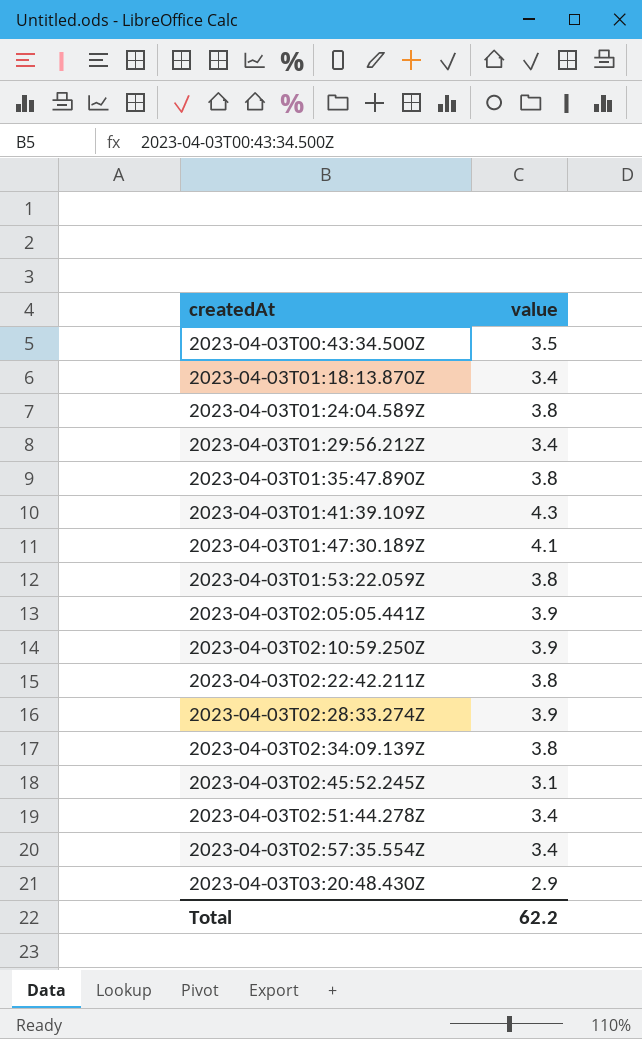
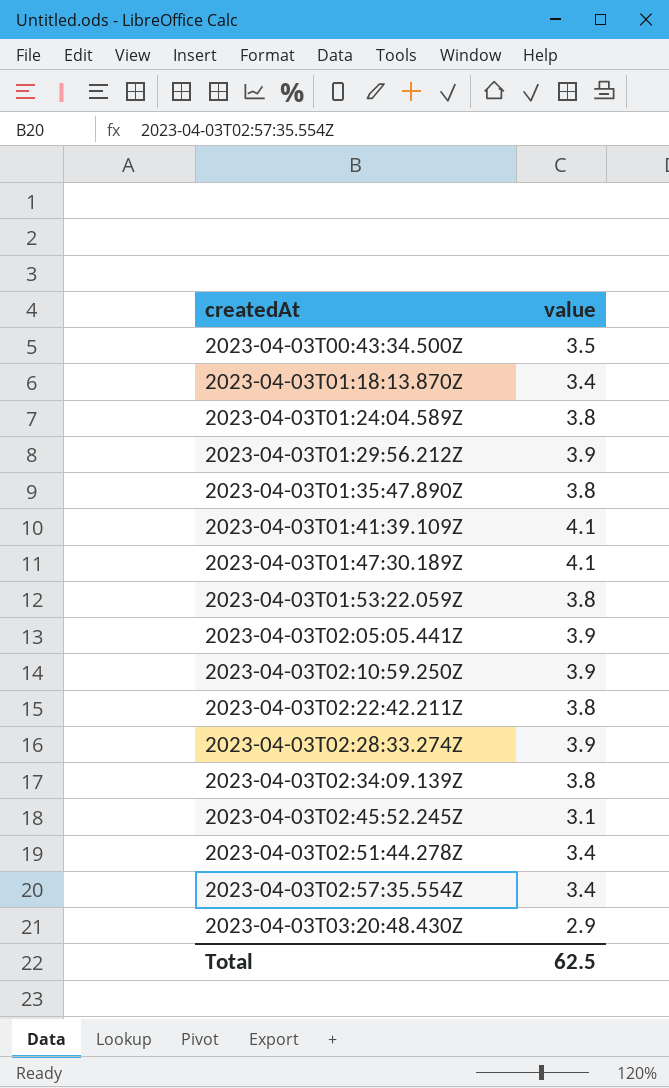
2023-04-03T01:29:56.212Z | value: 3.4 -> 3.9
2023-04-03T01:41:39.109Z | value: 4.3 -> 4.1
Total | value: 62.2 -> 62.5

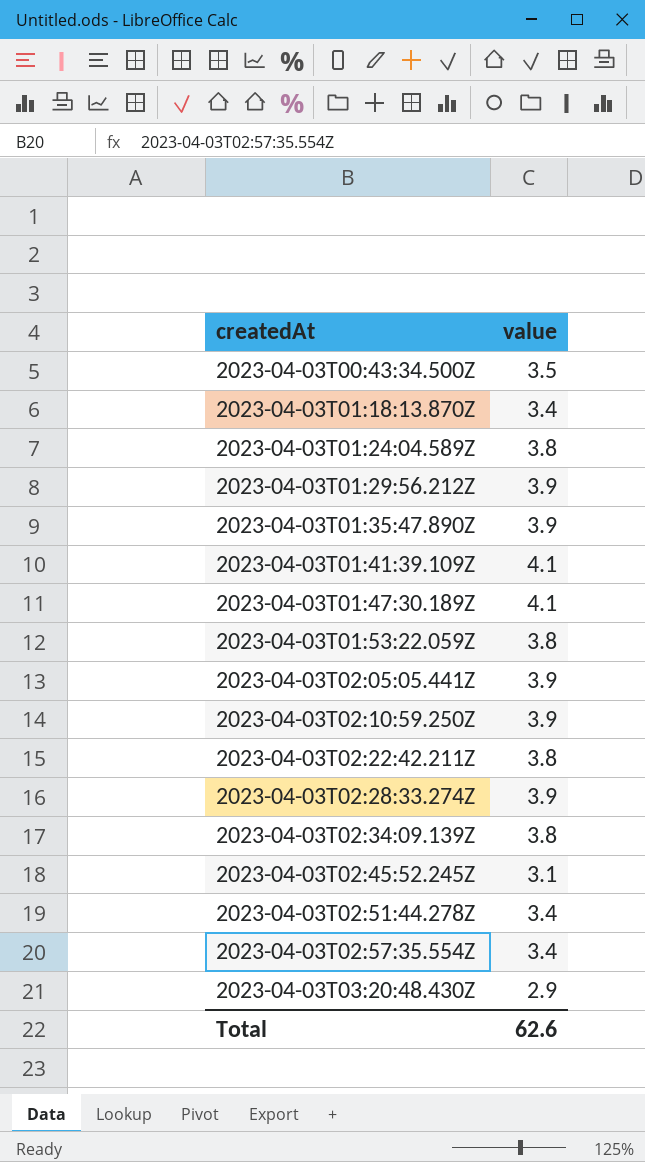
2023-04-03T01:35:47.890Z | value: 3.8 -> 3.9
Total | value: 62.5 -> 62.6

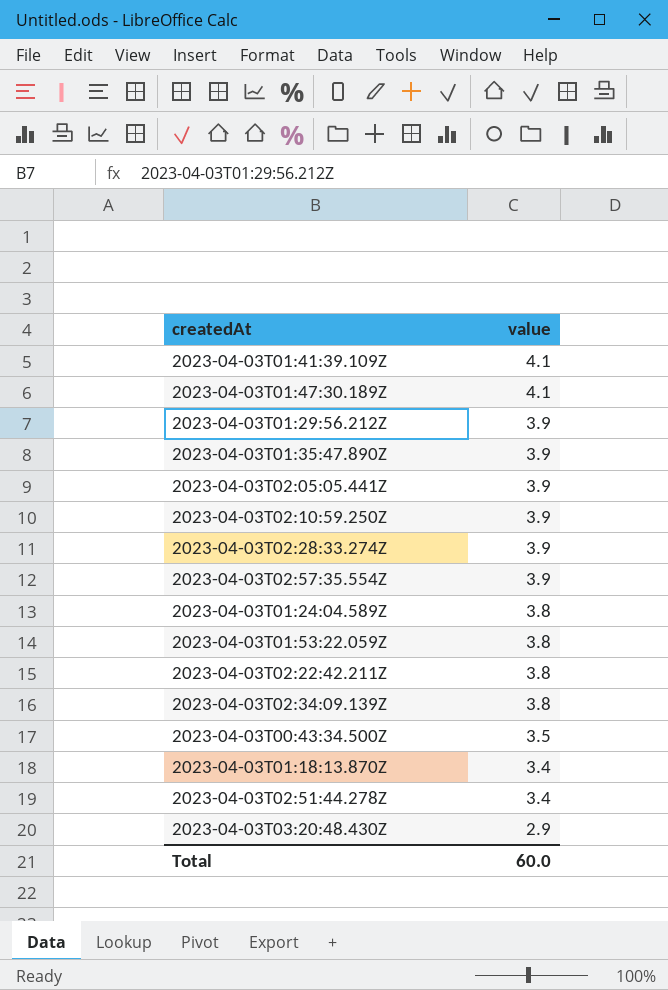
row order: createdAt ascending -> value descending
row 2023-04-03T02:45:52.245Z: 3.1 -> none
2023-04-03T02:57:35.554Z | value: 3.4 -> 3.9
Total | value: 62.6 -> 60.0

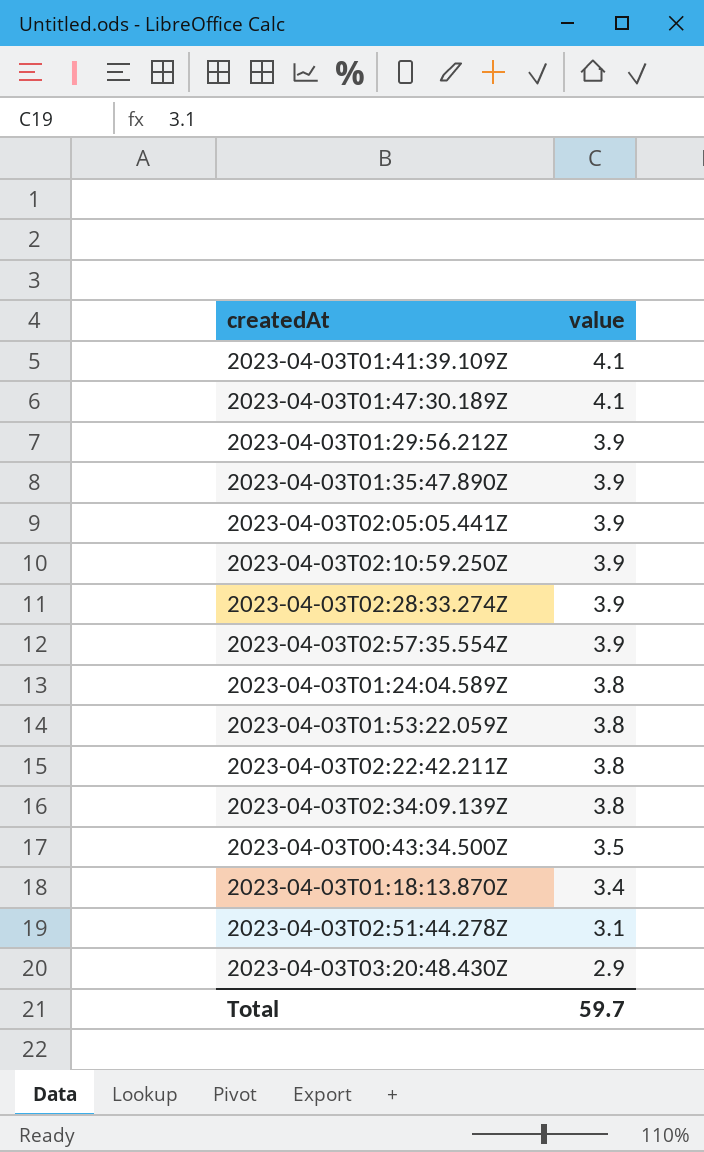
2023-04-03T02:51:44.278Z | value: 3.4 -> 3.1
Total | value: 60.0 -> 59.7

